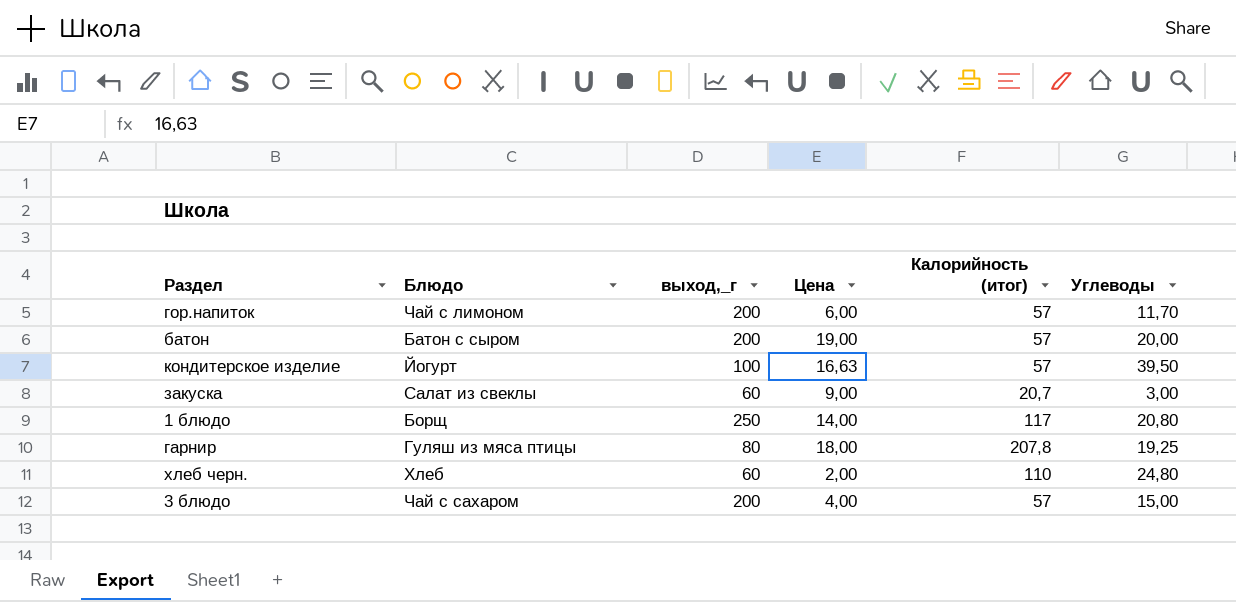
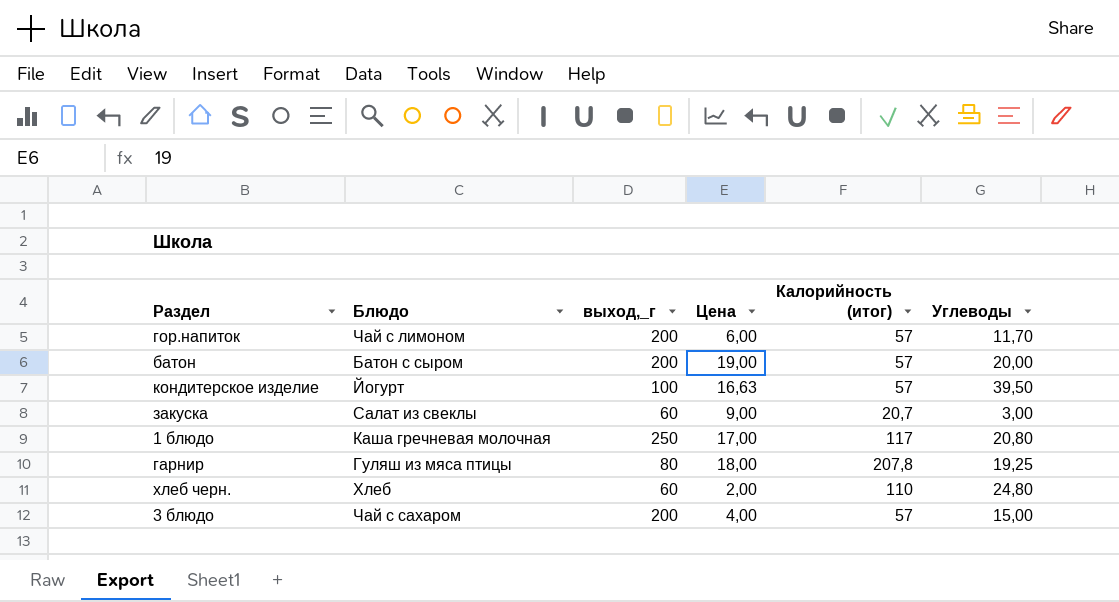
1 блюдо | Блюдо: Борщ -> Каша гречневая молочная
1 блюдо | Цена: 14,00 -> 17,00

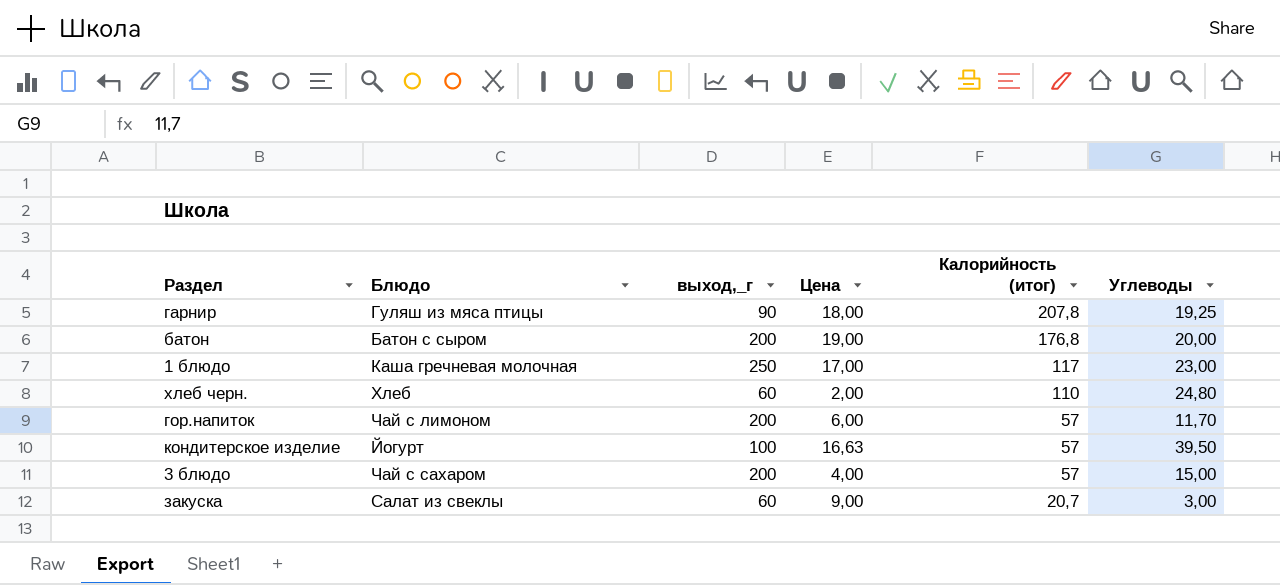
row order: none -> Калорийность (итог) descending
гарнир | выход,_г: 80 -> 90
батон | Калорийность (итог): 57 -> 176,8
1 блюдо | Углеводы: 20,80 -> 23,00

